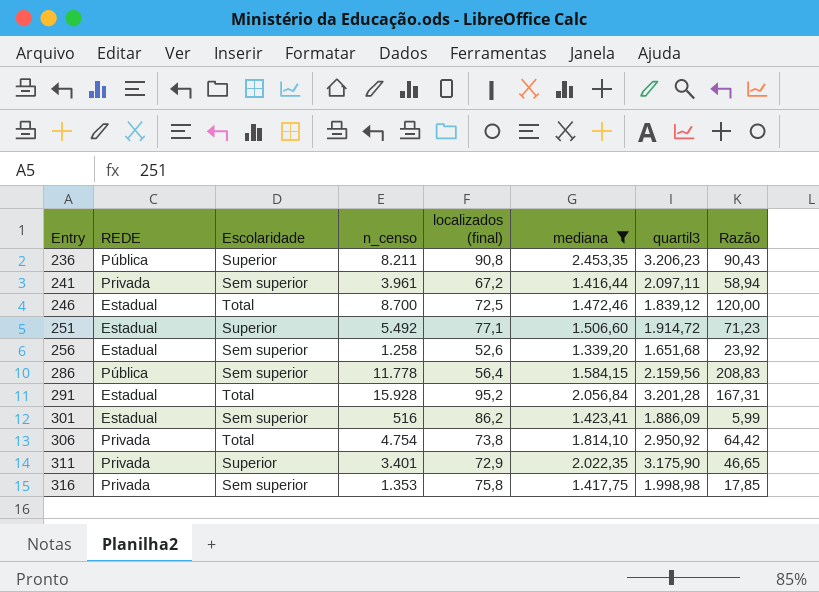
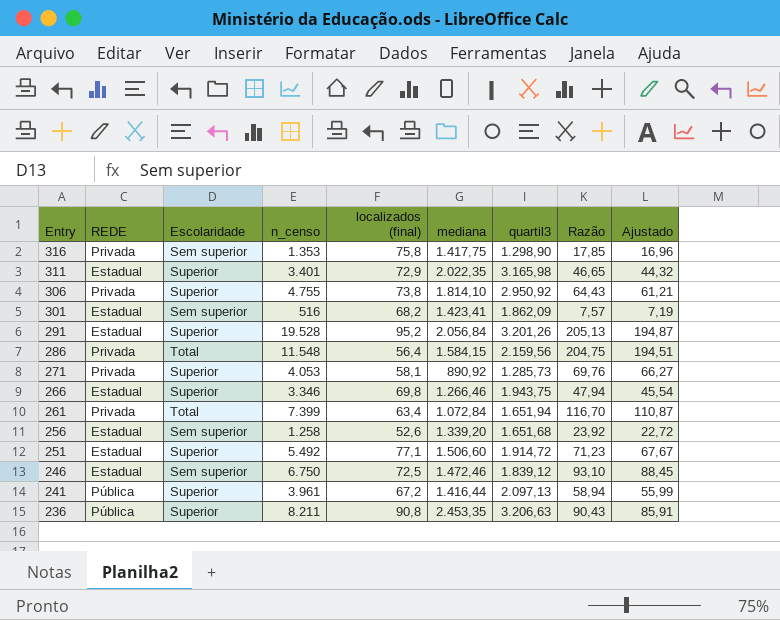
filter: mediana >= 1.339,20 -> none
row order: Entry ascending -> Entry descending
column Ajustado | formula: none -> [Razão] * 0,95
316 | quartil3: 1.998,98 -> 1.298,90
311 | REDE: Privada -> Estadual
311 | quartil3: 3.175,90 -> 3.165,98
306 | Escolaridade: Total -> Superior
306 | n_censo: 4.754 -> 4.755
306 | Razão: 64,42 -> 64,43
301 | localizados (final): 86,2 -> 68,2
301 | quartil3: 1.886,09 -> 1.862,09
301 | Razão: 5,99 -> 7,57
291 | Escolaridade: Total -> Superior
291 | n_censo: 15.928 -> 19.528
291 | quartil3: 3.201,28 -> 3.201,26
291 | Razão: 167,31 -> 205,13
286 | REDE: Pública -> Privada
286 | Escolaridade: Sem superior -> Total
286 | n_censo: 11.778 -> 11.548
286 | Razão: 208,83 -> 204,75
246 | Escolaridade: Total -> Sem superior
246 | n_censo: 8.700 -> 6.750
246 | Razão: 120,00 -> 93,10
241 | REDE: Privada -> Pública
241 | Escolaridade: Sem superior -> Superior
241 | quartil3: 2.097,11 -> 2.097,13
236 | quartil3: 3.206,23 -> 3.206,63

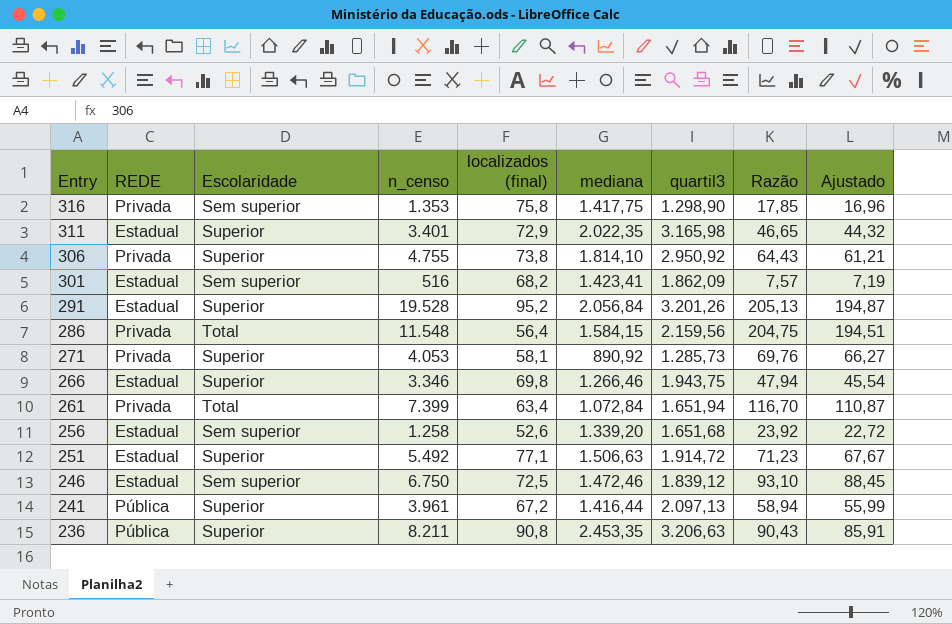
251 | mediana: 1.506,60 -> 1.506,63

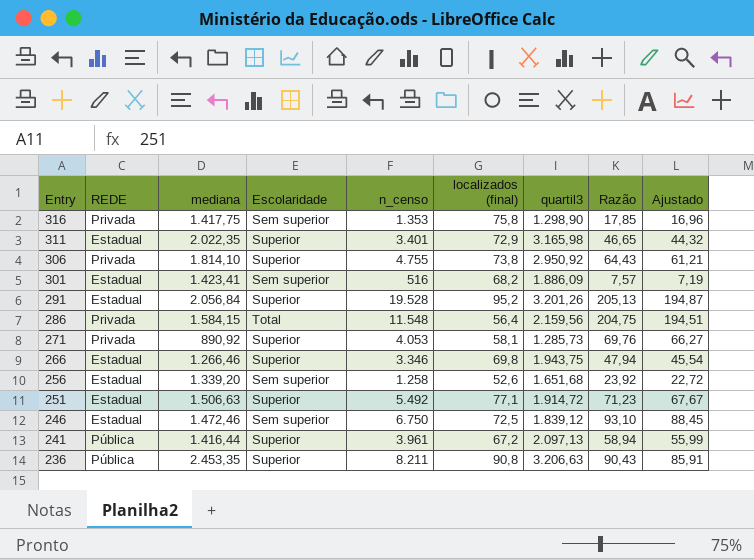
column mediana | position: 6 -> 3
row 261: Privada | Total | 7.399 | 63,4 | 1.072,84 | 1.651,94 | 116,70 | 110,87 -> none
301 | quartil3: 1.862,09 -> 1.886,09

